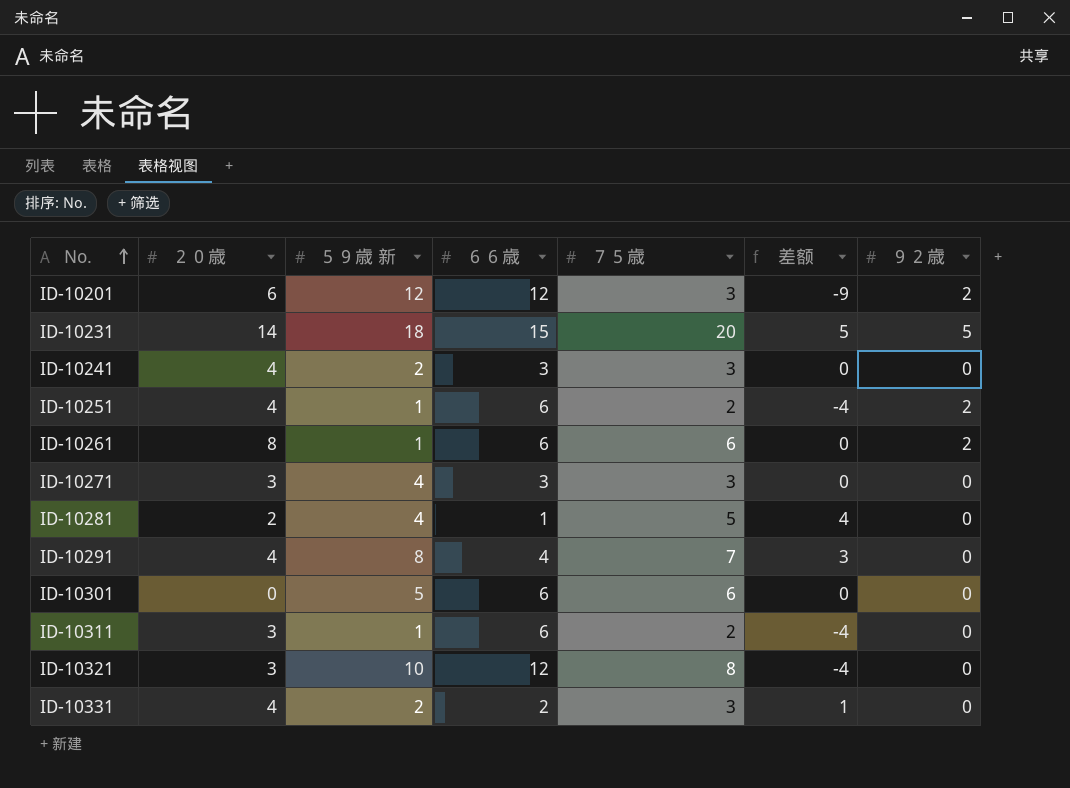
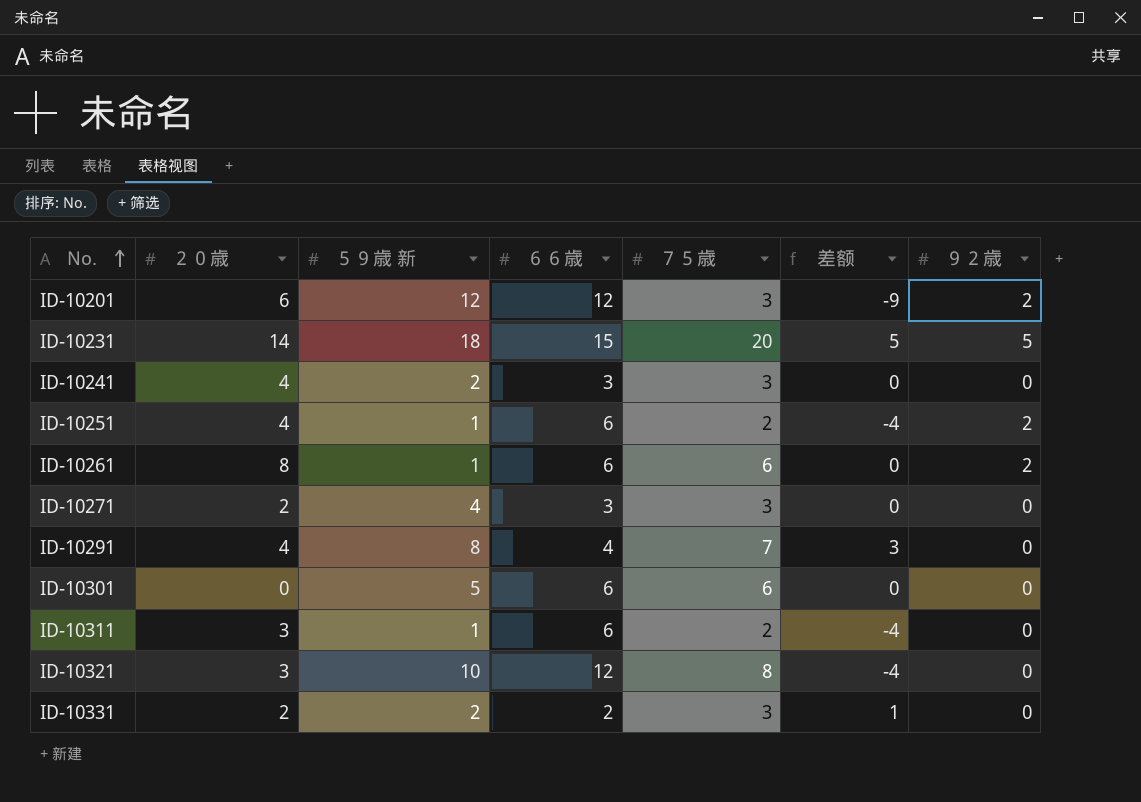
row ID-10281: 2 | 4 | 1 | 5 | 4 | 0 -> none
ID-10271 | ２０歳: 3 -> 2
ID-10331 | ２０歳: 4 -> 2

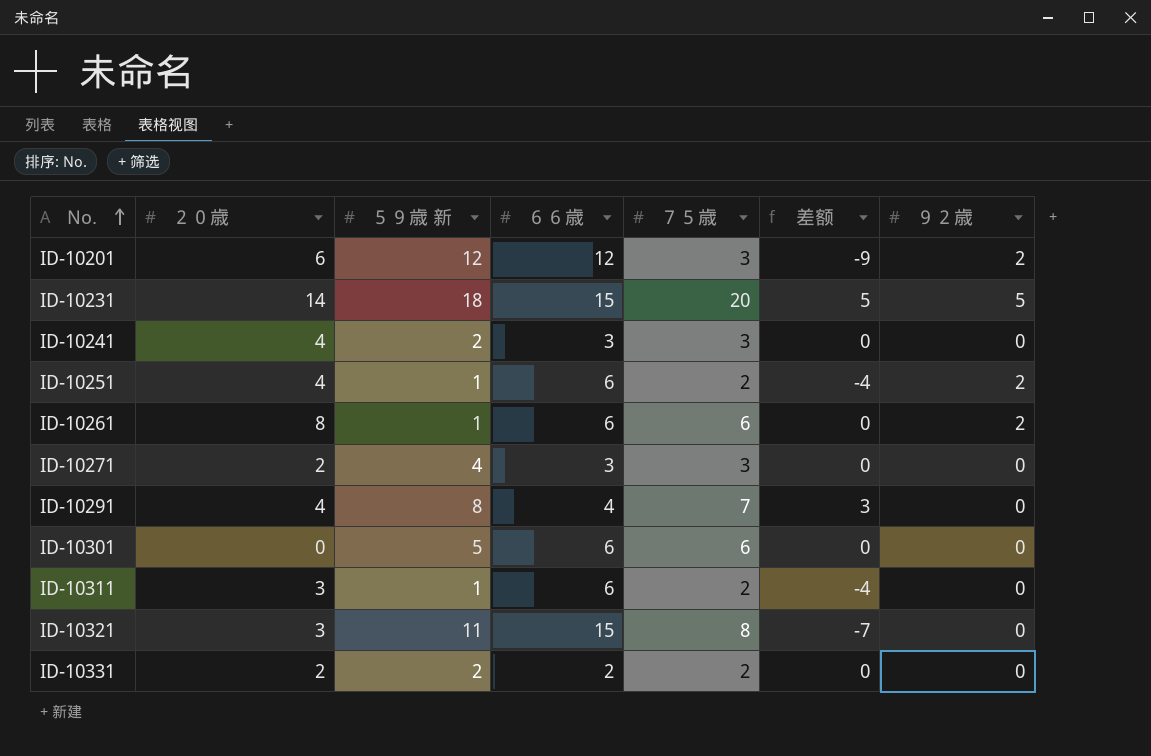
ID-10321 | ５９歳 新: 10 -> 11
ID-10321 | ６６歳: 12 -> 15
ID-10321 | 差额: -4 -> -7
ID-10331 | ７５歳: 3 -> 2
ID-10331 | 差额: 1 -> 0

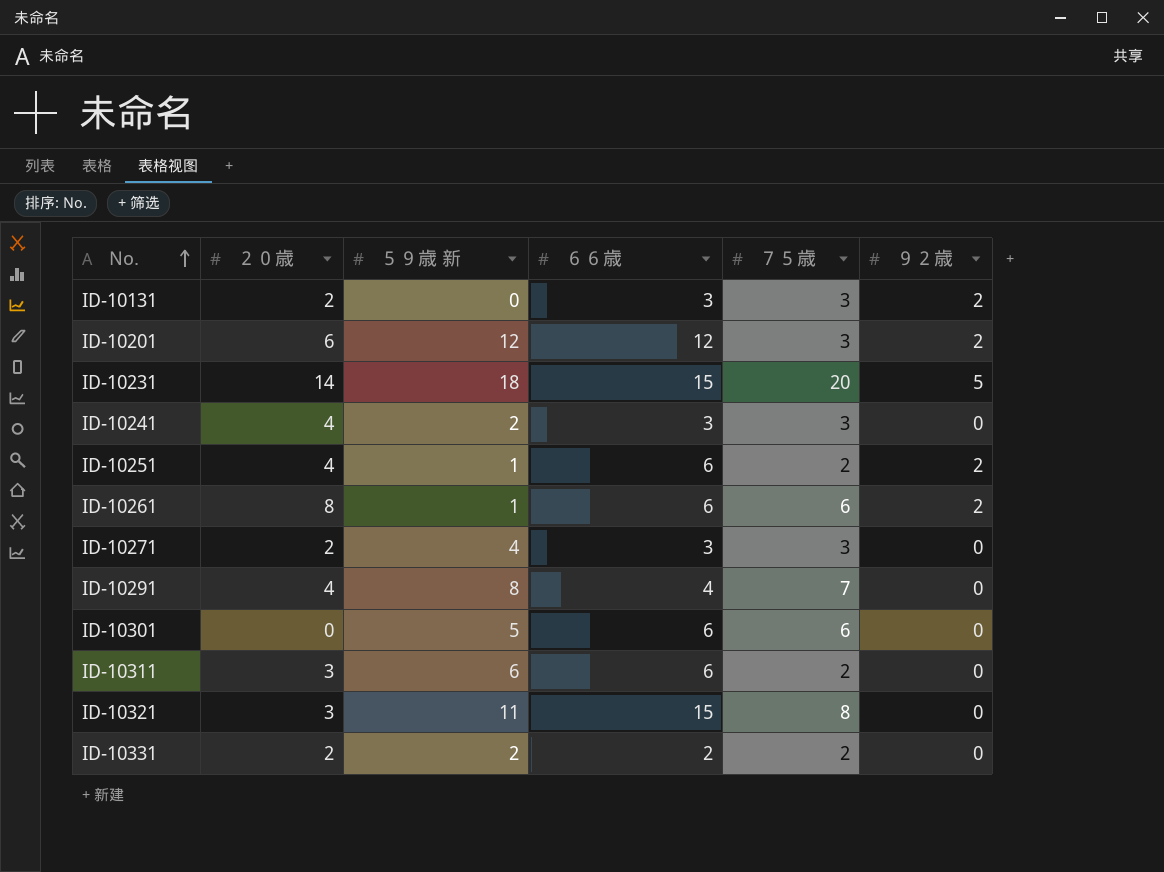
column 差额 | formula: [７５歳] - [６６歳] -> none
row ID-10131: none -> 2 | 0 | 3 | 3 | 2
ID-10311 | ５９歳 新: 1 -> 6

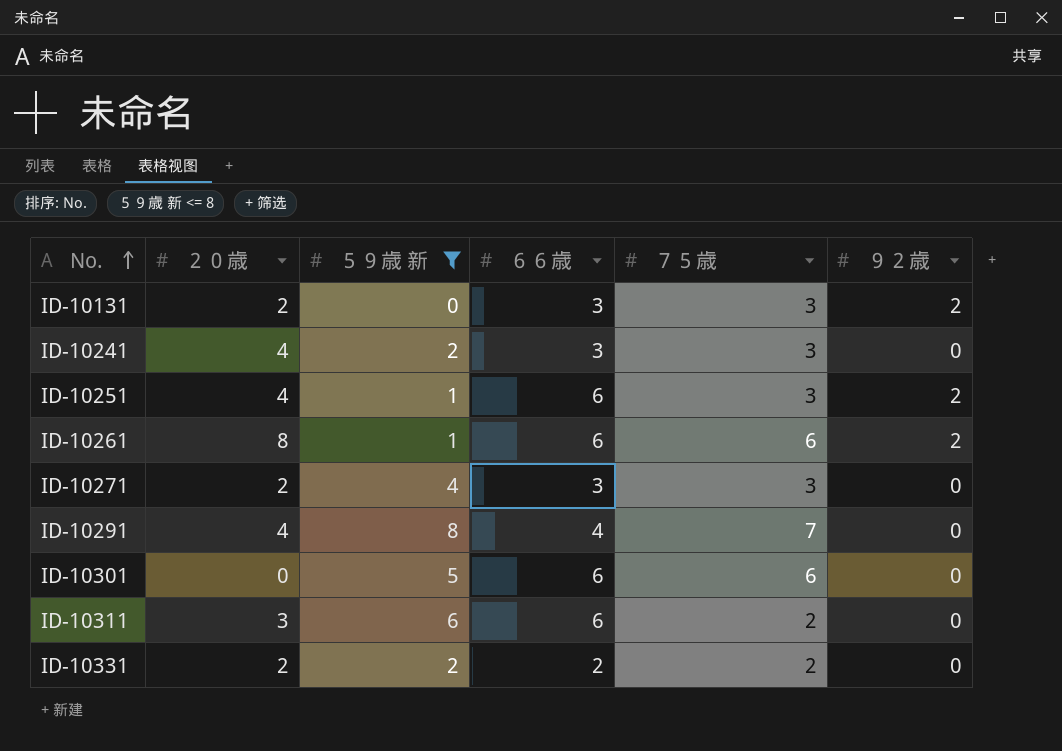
filter: none -> ５９歳 新 <= 8
ID-10251 | ７５歳: 2 -> 3

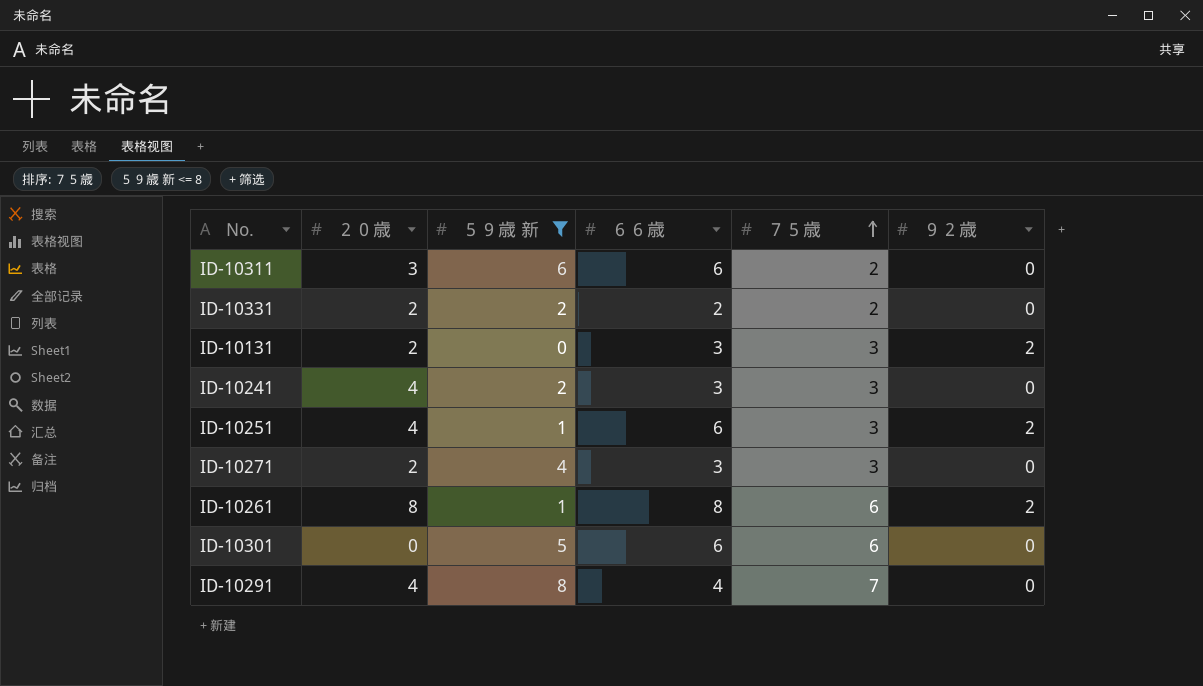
row order: No. ascending -> ７５歳 ascending
ID-10261 | ６６歳: 6 -> 8

